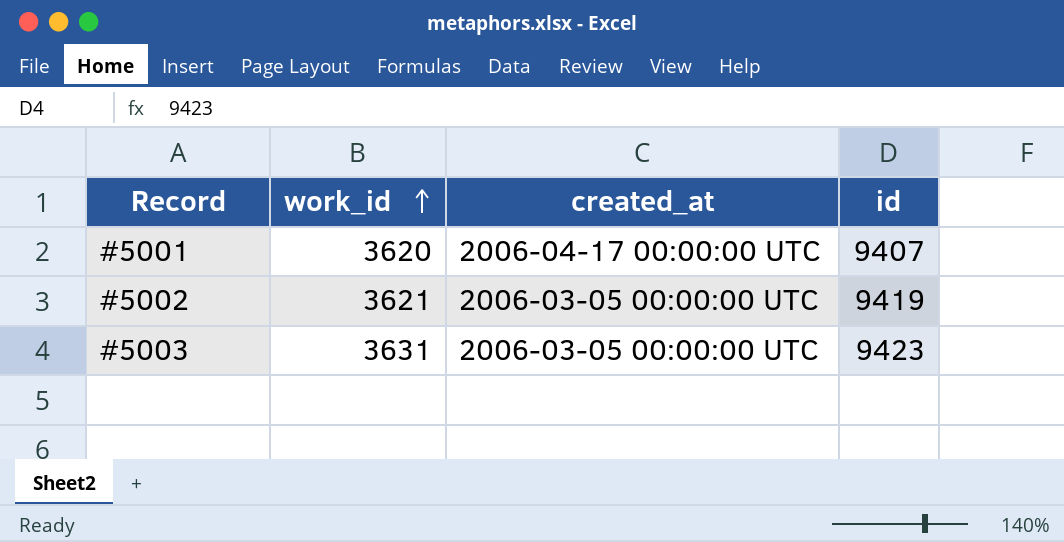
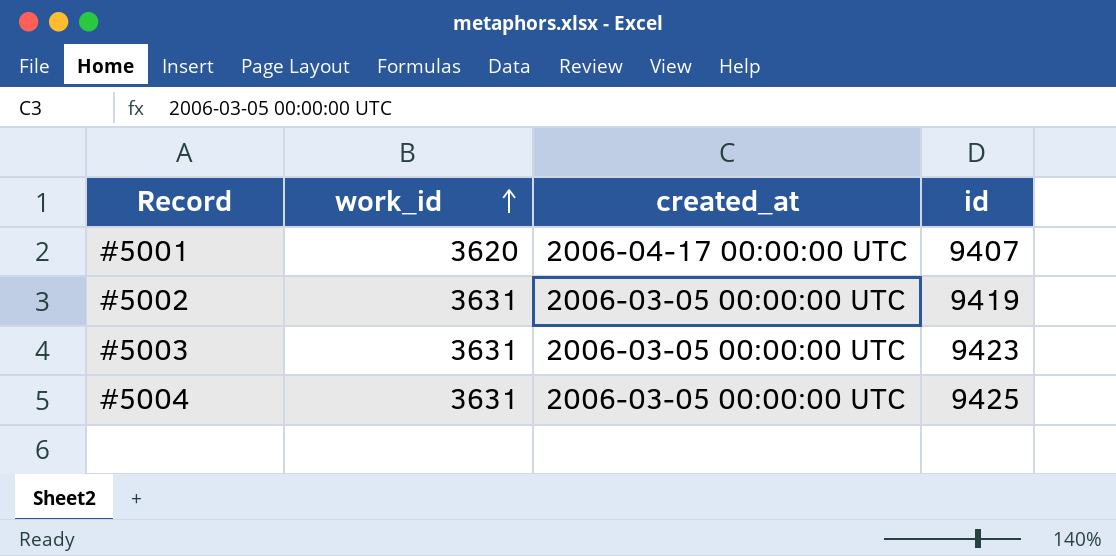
#5002 | work_id: 3621 -> 3631
row #5004: none -> 3631 | 2006-03-05 00:00:00 UTC | 9425

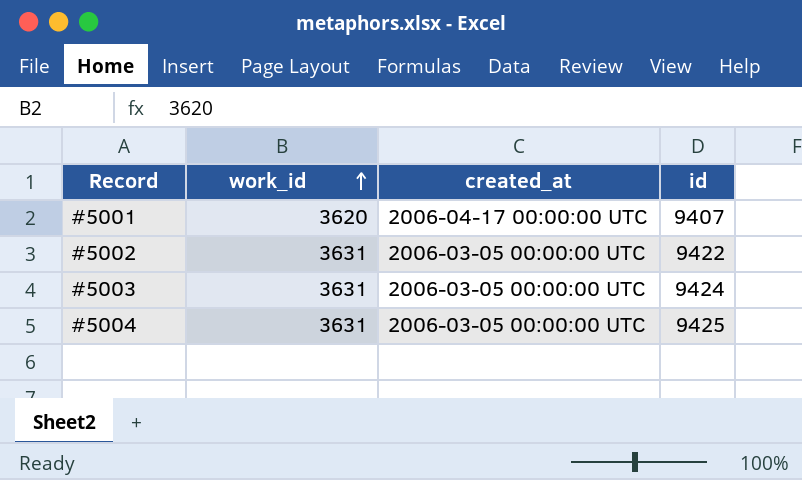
#5002 | id: 9419 -> 9422
#5003 | id: 9423 -> 9424

